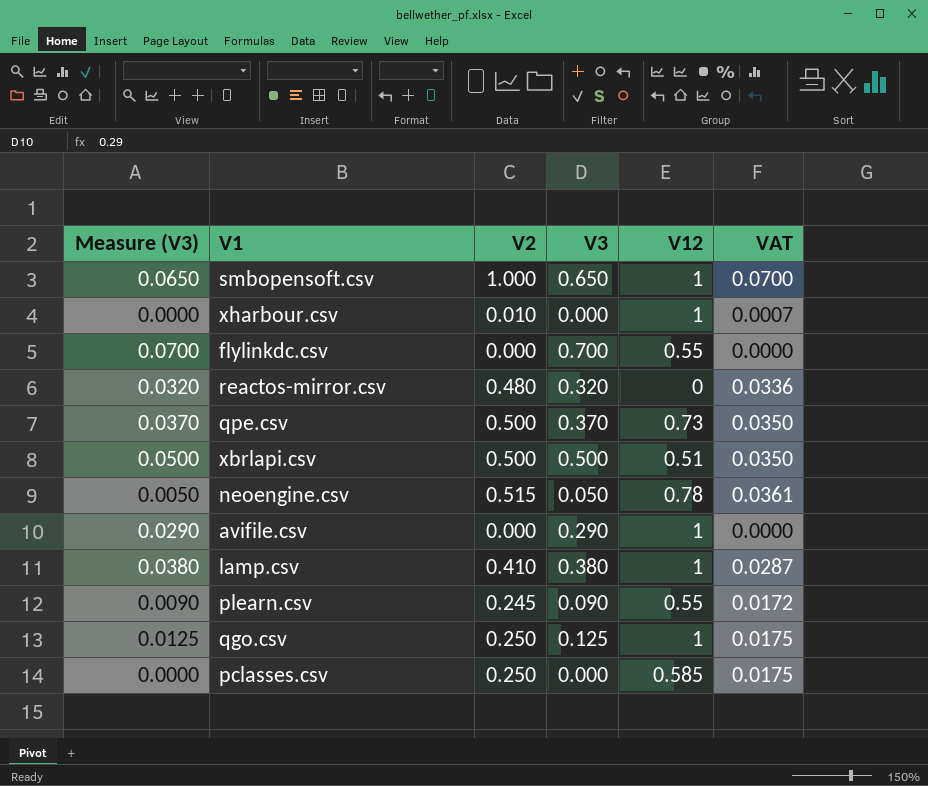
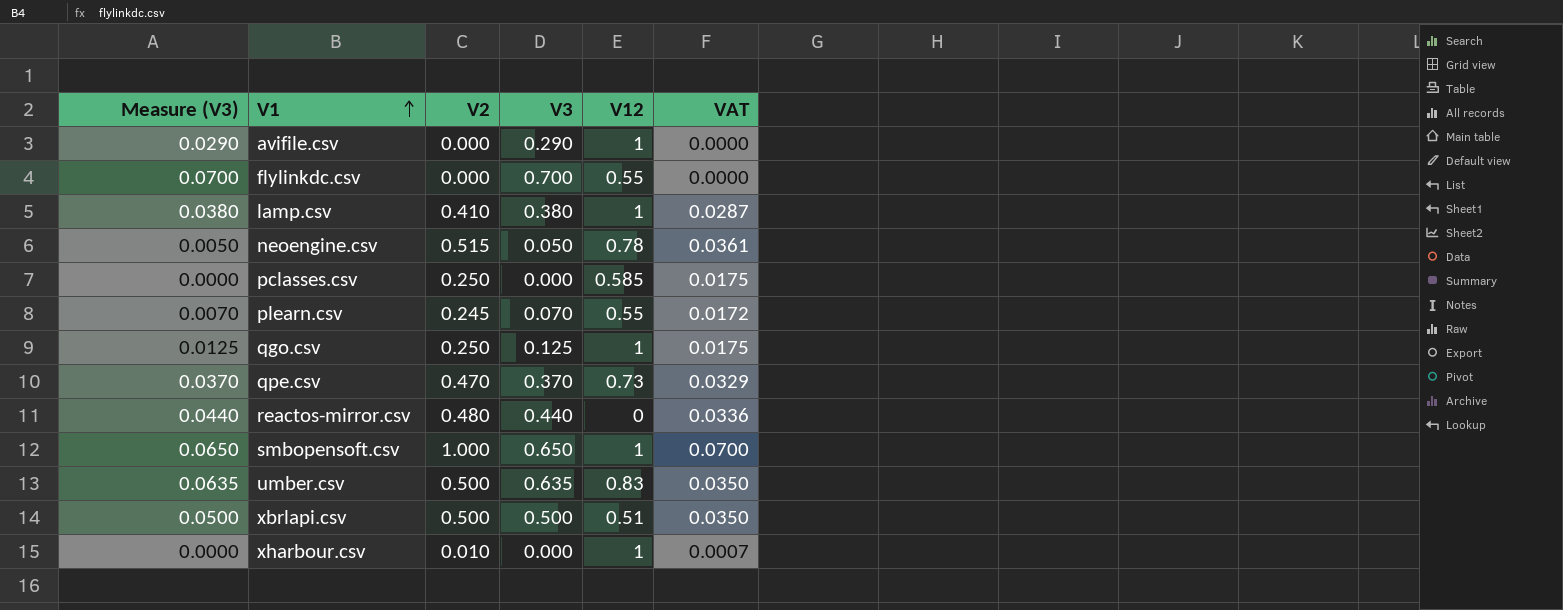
row order: none -> V1 ascending
plearn.csv | Measure (V3): 0.0090 -> 0.0070
plearn.csv | V3: 0.090 -> 0.070
qpe.csv | V2: 0.500 -> 0.470
qpe.csv | VAT: 0.0350 -> 0.0329
reactos-mirror.csv | Measure (V3): 0.0320 -> 0.0440
reactos-mirror.csv | V3: 0.320 -> 0.440
row umber.csv: none -> 0.0635 | 0.500 | 0.635 | 0.83 | 0.0350

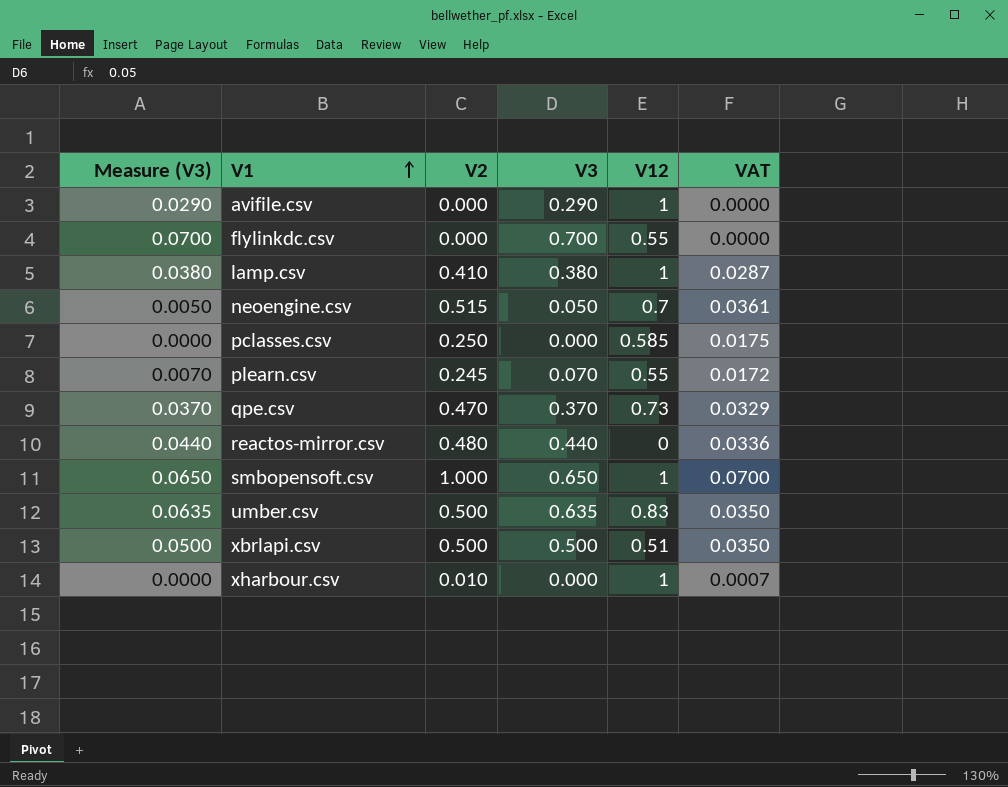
row qgo.csv: 0.0125 | 0.250 | 0.125 | 1 | 0.0175 -> none
neoengine.csv | V12: 0.78 -> 0.7

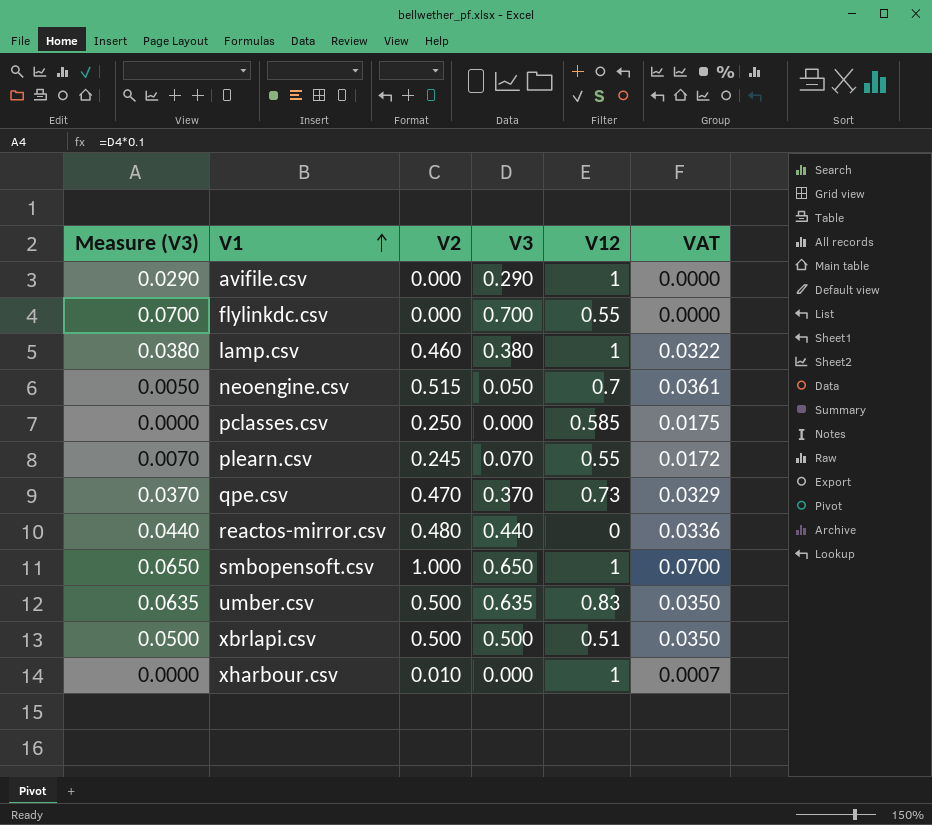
lamp.csv | V2: 0.410 -> 0.460
lamp.csv | VAT: 0.0287 -> 0.0322

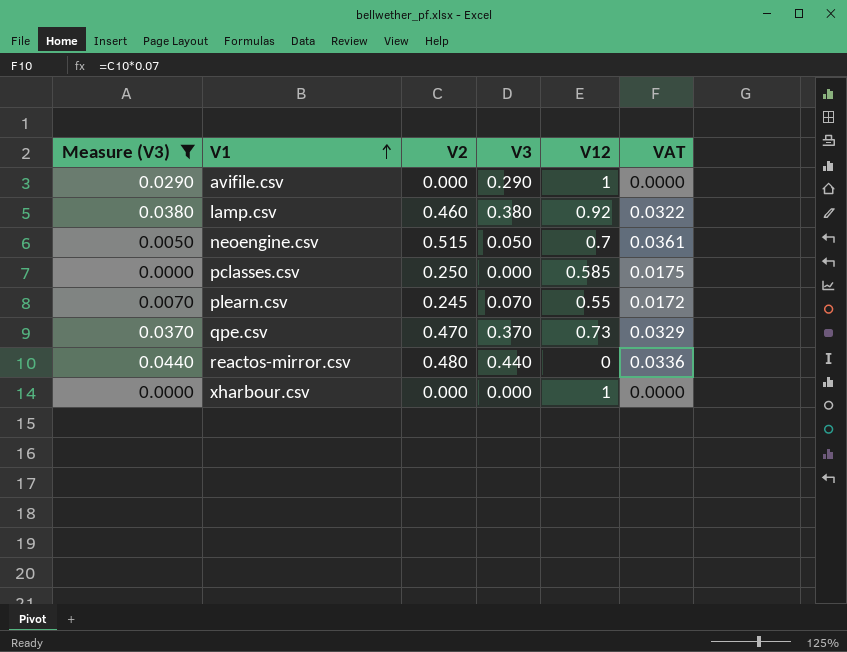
filter: none -> Measure (V3) <= 0.0440
lamp.csv | V12: 1 -> 0.92
xharbour.csv | V2: 0.010 -> 0.000
xharbour.csv | VAT: 0.0007 -> 0.0000

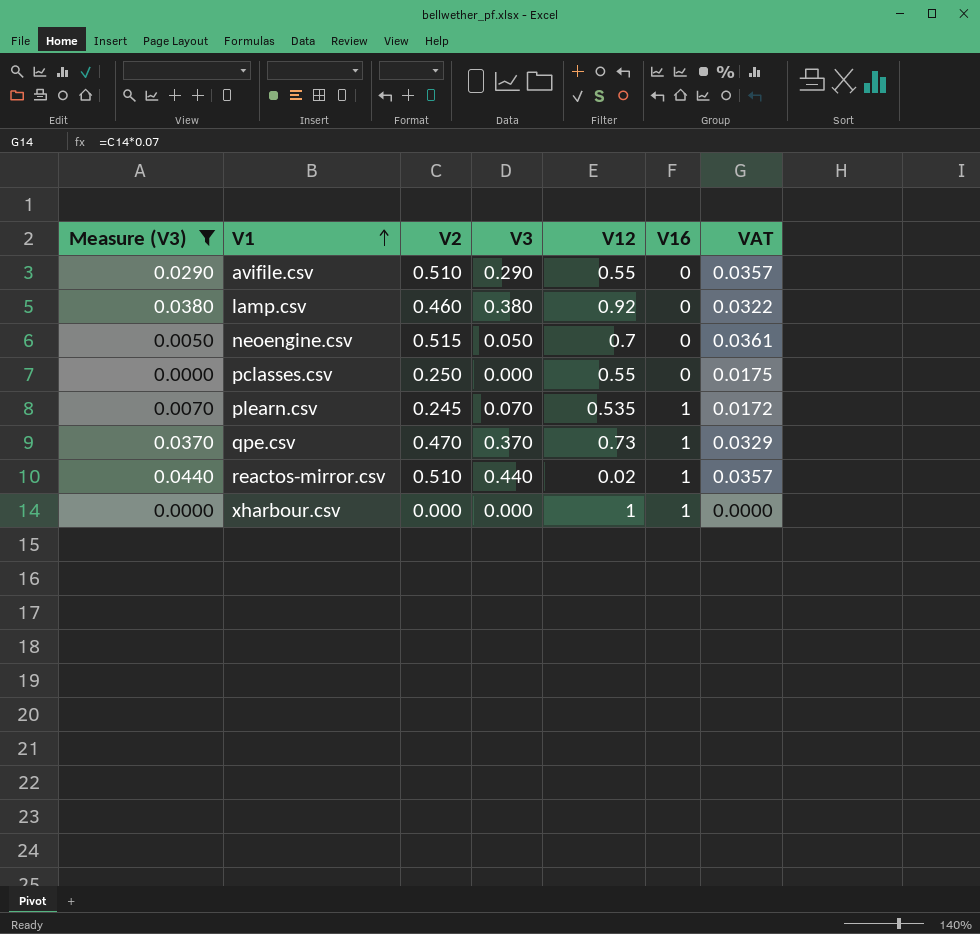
column V16 | position: none -> 6
avifile.csv | V2: 0.000 -> 0.510
avifile.csv | V12: 1 -> 0.55
avifile.csv | VAT: 0.0000 -> 0.0357
pclasses.csv | V12: 0.585 -> 0.55
plearn.csv | V12: 0.55 -> 0.535
reactos-mirror.csv | V2: 0.480 -> 0.510
reactos-mirror.csv | V12: 0 -> 0.02
reactos-mirror.csv | VAT: 0.0336 -> 0.0357

